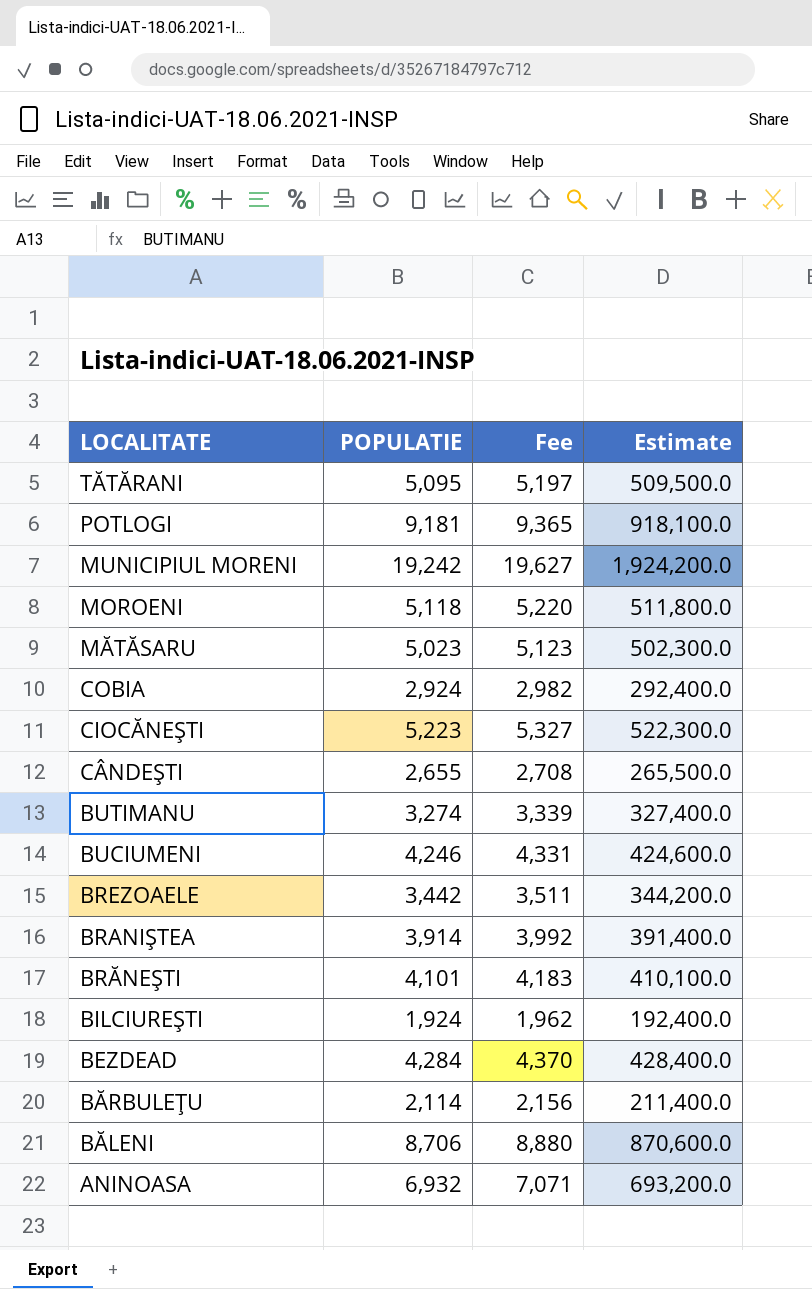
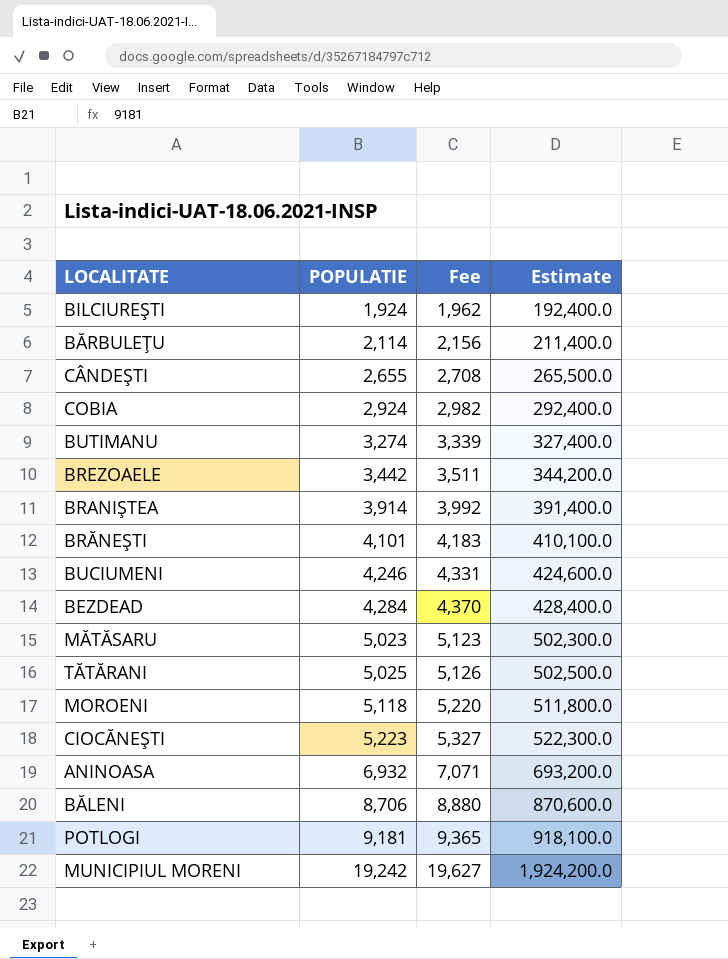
row order: LOCALITATE descending -> POPULATIE ascending
TĂTĂRANI | POPULATIE: 5,095 -> 5,025
TĂTĂRANI | Fee: 5,197 -> 5,126
TĂTĂRANI | Estimate: 509,500.0 -> 502,500.0

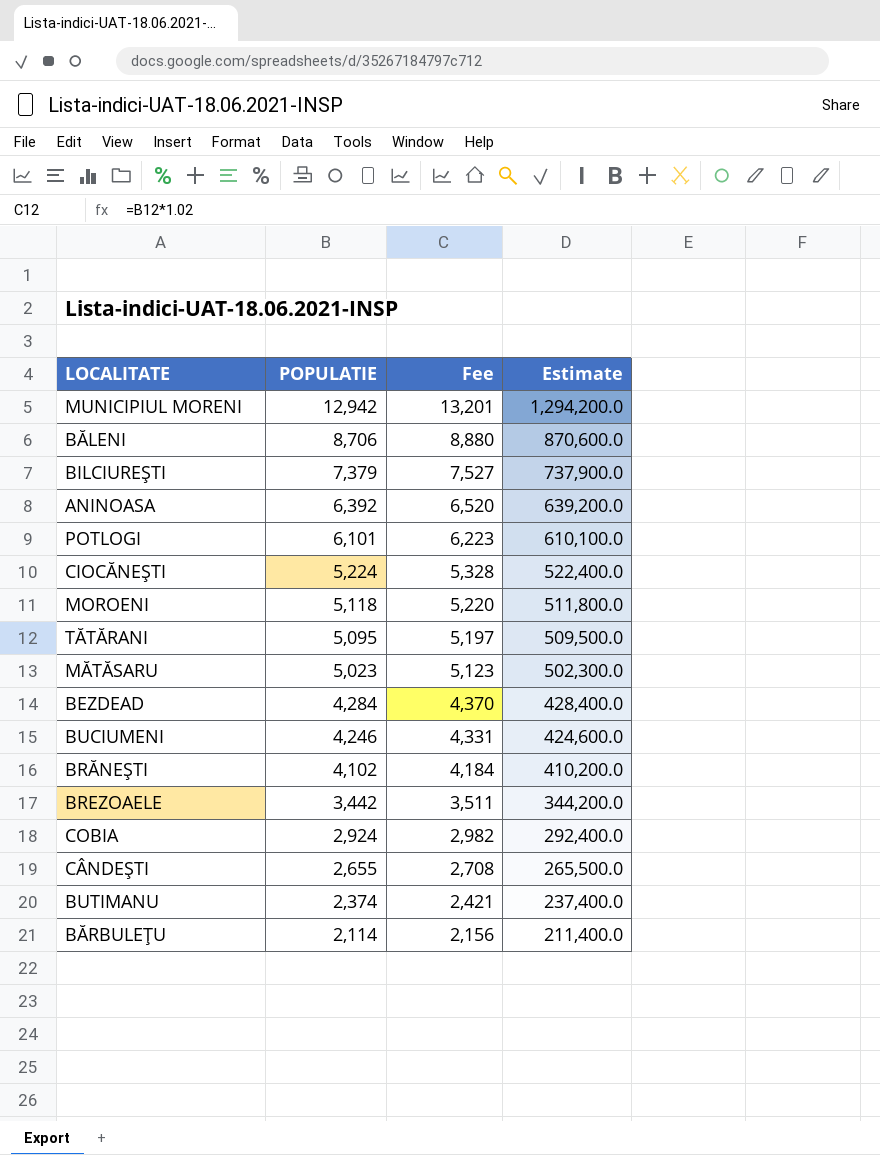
row order: POPULATIE ascending -> POPULATIE descending
row BRANIŞTEA: 3,914 | 3,992 | 391,400.0 -> none
MUNICIPIUL MORENI | POPULATIE: 19,242 -> 12,942
MUNICIPIUL MORENI | Fee: 19,627 -> 13,201
MUNICIPIUL MORENI | Estimate: 1,924,200.0 -> 1,294,200.0
BILCIUREŞTI | POPULATIE: 1,924 -> 7,379
BILCIUREŞTI | Fee: 1,962 -> 7,527
BILCIUREŞTI | Estimate: 192,400.0 -> 737,900.0
ANINOASA | POPULATIE: 6,932 -> 6,392
ANINOASA | Fee: 7,071 -> 6,520
ANINOASA | Estimate: 693,200.0 -> 639,200.0
POTLOGI | POPULATIE: 9,181 -> 6,101
POTLOGI | Fee: 9,365 -> 6,223
POTLOGI | Estimate: 918,100.0 -> 610,100.0
CIOCĂNEŞTI | POPULATIE: 5,223 -> 5,224
CIOCĂNEŞTI | Fee: 5,327 -> 5,328
CIOCĂNEŞTI | Estimate: 522,300.0 -> 522,400.0
TĂTĂRANI | POPULATIE: 5,025 -> 5,095
TĂTĂRANI | Fee: 5,126 -> 5,197
TĂTĂRANI | Estimate: 502,500.0 -> 509,500.0
BRĂNEŞTI | POPULATIE: 4,101 -> 4,102
BRĂNEŞTI | Fee: 4,183 -> 4,184
BRĂNEŞTI | Estimate: 410,100.0 -> 410,200.0
BUTIMANU | POPULATIE: 3,274 -> 2,374
BUTIMANU | Fee: 3,339 -> 2,421
BUTIMANU | Estimate: 327,400.0 -> 237,400.0

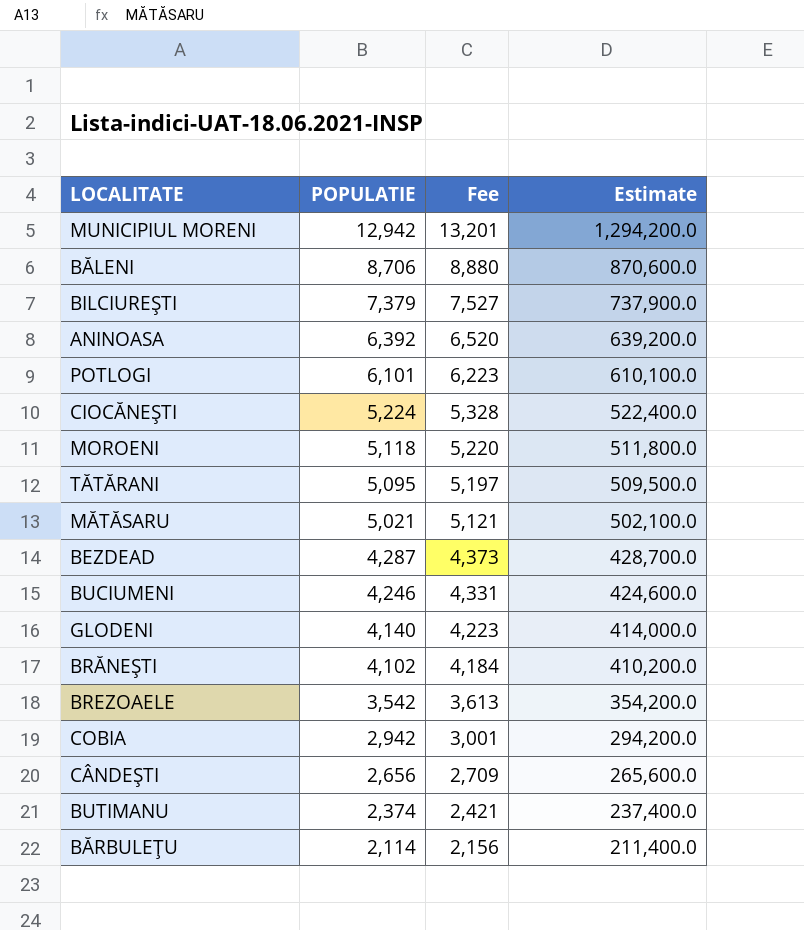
MĂTĂSARU | POPULATIE: 5,023 -> 5,021
MĂTĂSARU | Fee: 5,123 -> 5,121
MĂTĂSARU | Estimate: 502,300.0 -> 502,100.0
BEZDEAD | POPULATIE: 4,284 -> 4,287
BEZDEAD | Fee: 4,370 -> 4,373
BEZDEAD | Estimate: 428,400.0 -> 428,700.0
row GLODENI: none -> 4,140 | 4,223 | 414,000.0
BREZOAELE | POPULATIE: 3,442 -> 3,542
BREZOAELE | Fee: 3,511 -> 3,613
BREZOAELE | Estimate: 344,200.0 -> 354,200.0
COBIA | POPULATIE: 2,924 -> 2,942
COBIA | Fee: 2,982 -> 3,001
COBIA | Estimate: 292,400.0 -> 294,200.0
CÂNDEŞTI | POPULATIE: 2,655 -> 2,656
CÂNDEŞTI | Fee: 2,708 -> 2,709
CÂNDEŞTI | Estimate: 265,500.0 -> 265,600.0

